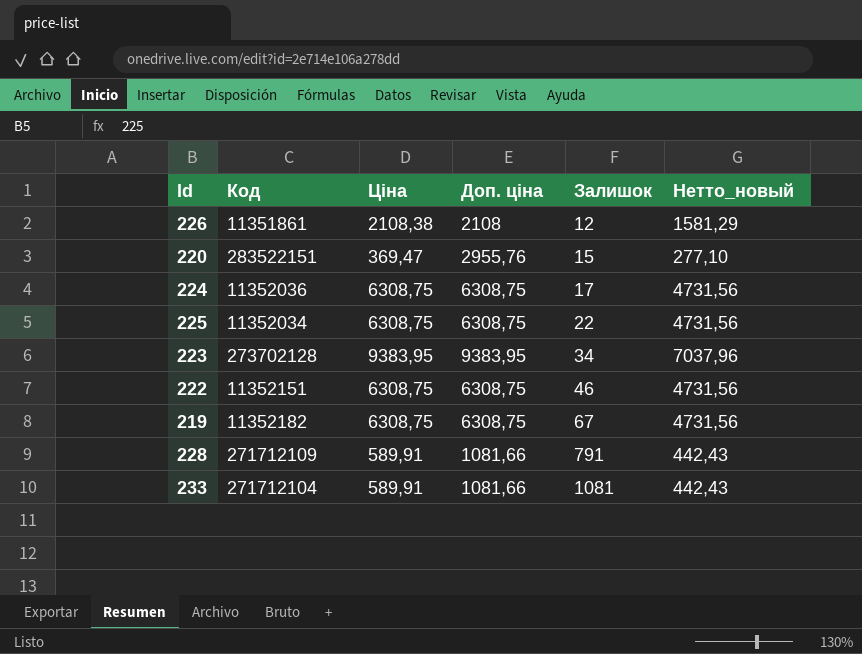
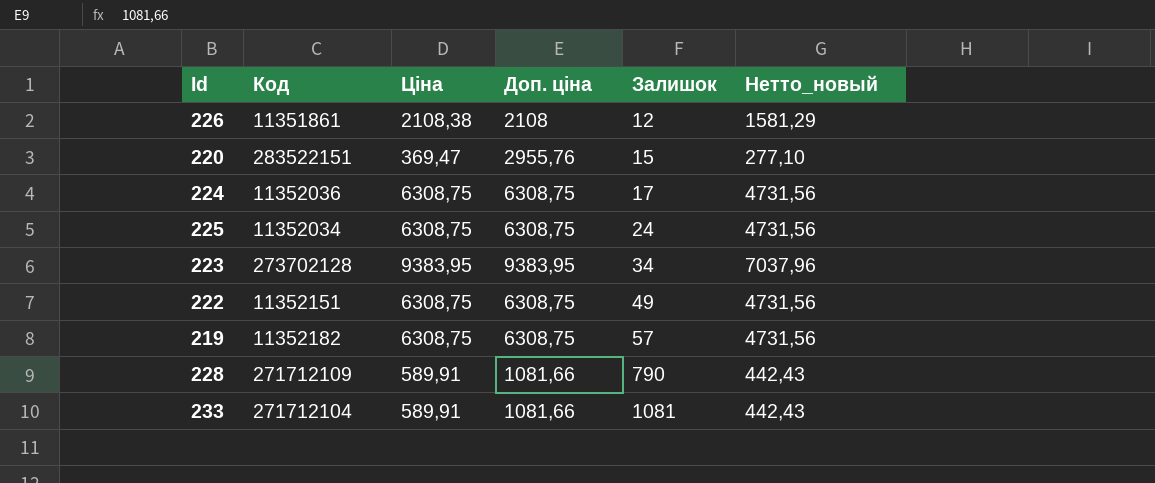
225 | Залишок: 22 -> 24
222 | Залишок: 46 -> 49
219 | Залишок: 67 -> 57
228 | Залишок: 791 -> 790

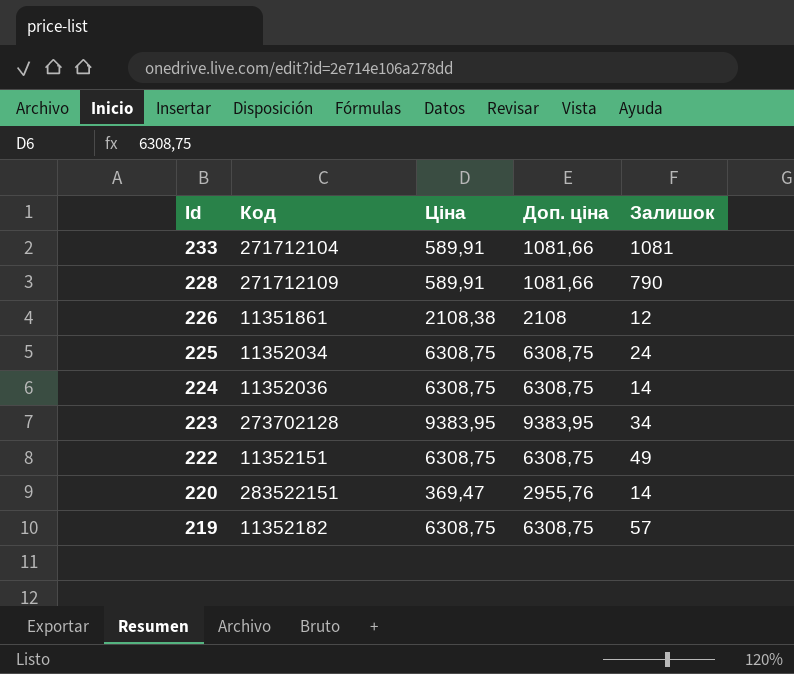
row order: Залишок ascending -> Id descending
column Нетто_новый | formula: [Ціна] * 0,75 -> none
224 | Залишок: 17 -> 14
220 | Залишок: 15 -> 14

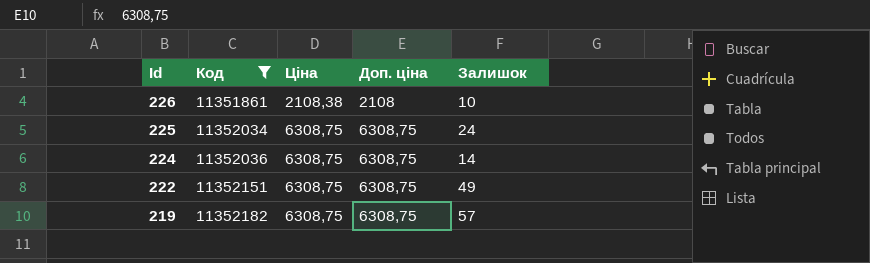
filter: none -> Код <= 11352182
226 | Залишок: 12 -> 10

